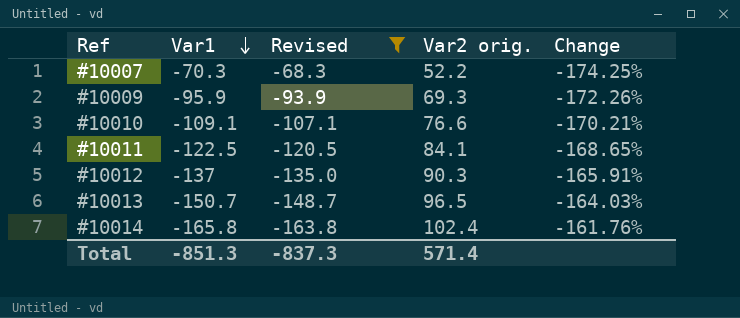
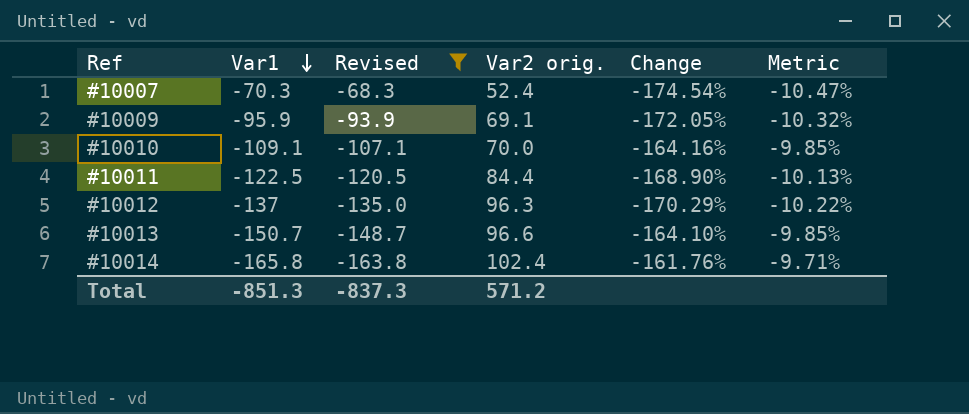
column Metric | formula: none -> [Change] * 0.06
#10007 | Var2 orig.: 52.2 -> 52.4
#10007 | Change: -174.25% -> -174.54%
#10009 | Var2 orig.: 69.3 -> 69.1
#10009 | Change: -172.26% -> -172.05%
#10010 | Var2 orig.: 76.6 -> 70.0
#10010 | Change: -170.21% -> -164.16%
#10011 | Var2 orig.: 84.1 -> 84.4
#10011 | Change: -168.65% -> -168.90%
#10012 | Var2 orig.: 90.3 -> 96.3
#10012 | Change: -165.91% -> -170.29%
#10013 | Var2 orig.: 96.5 -> 96.6
#10013 | Change: -164.03% -> -164.10%
Total | Var2 orig.: 571.4 -> 571.2

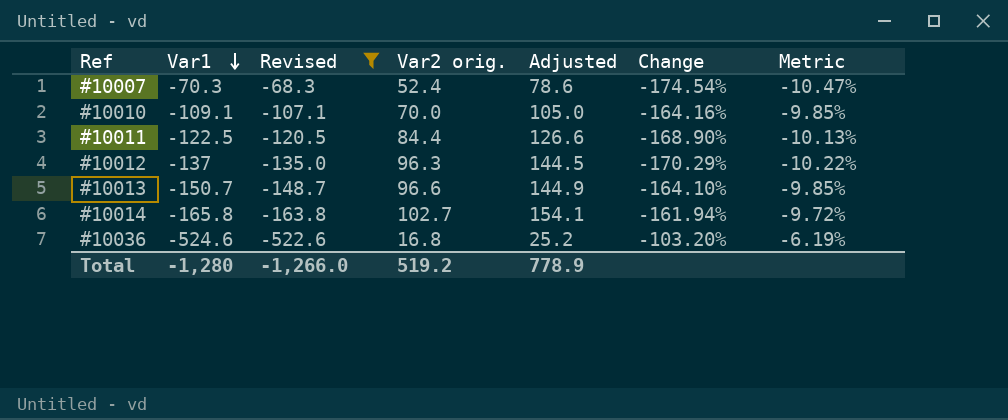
column Adjusted | formula: none -> [Var2 orig.] * 1.5
row #10009: -95.9 | -93.9 | 69.1 | -172.05% | -10.32% -> none
#10014 | Var2 orig.: 102.4 -> 102.7
#10014 | Change: -161.76% -> -161.94%
#10014 | Metric: -9.71% -> -9.72%
row #10036: none -> -524.6 | -522.6 | 16.8 | 25.2 | -103.20% | -6.19%
Total | Var1: -851.3 -> -1,280
Total | Revised: -837.3 -> -1,266.0
Total | Var2 orig.: 571.2 -> 519.2

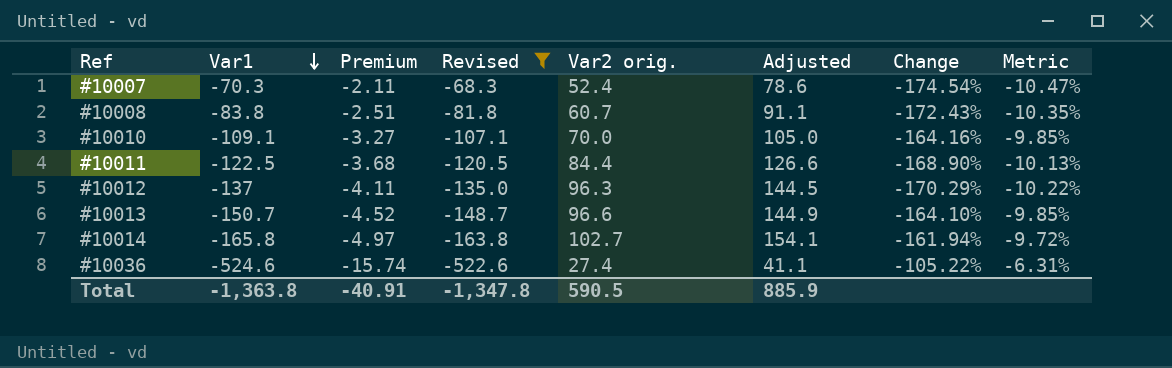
column Premium | formula: none -> [Var1] * 0.03
row #10008: none -> -83.8 | -2.51 | -81.8 | 60.7 | 91.1 | -172.43% | -10.35%
#10036 | Var2 orig.: 16.8 -> 27.4
#10036 | Adjusted: 25.2 -> 41.1
#10036 | Change: -103.20% -> -105.22%
#10036 | Metric: -6.19% -> -6.31%
Total | Var1: -1,280 -> -1,363.8
Total | Revised: -1,266.0 -> -1,347.8
Total | Var2 orig.: 519.2 -> 590.5
Total | Adjusted: 778.9 -> 885.9

